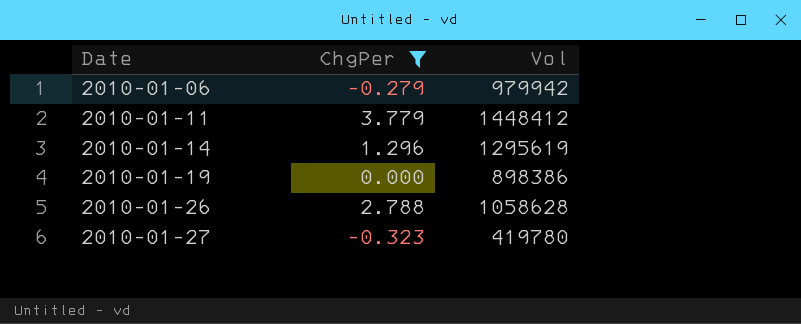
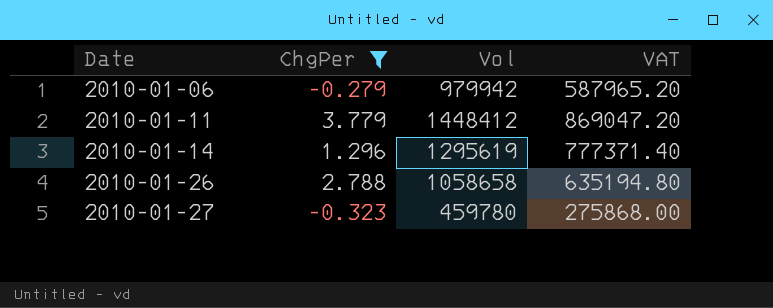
column VAT | formula: none -> [Vol] * 0.6
row 2010-01-19: 0.000 | 898386 -> none
2010-01-26 | Vol: 1058628 -> 1058658
2010-01-27 | Vol: 419780 -> 459780

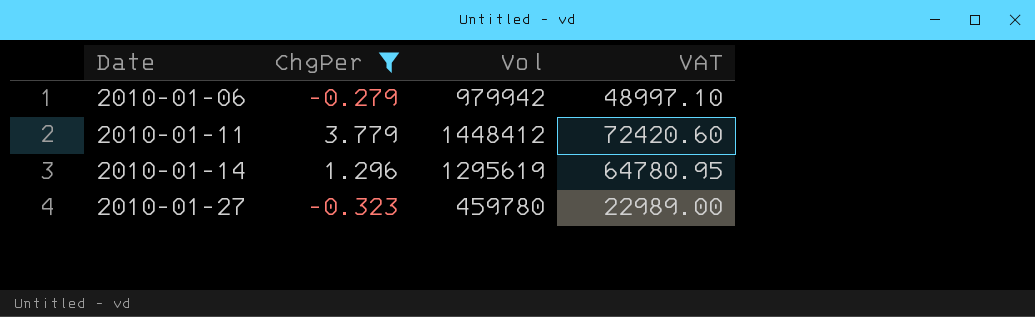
column VAT | formula: [Vol] * 0.6 -> [Vol] * 0.05
row 2010-01-26: 2.788 | 1058658 | 635194.80 -> none

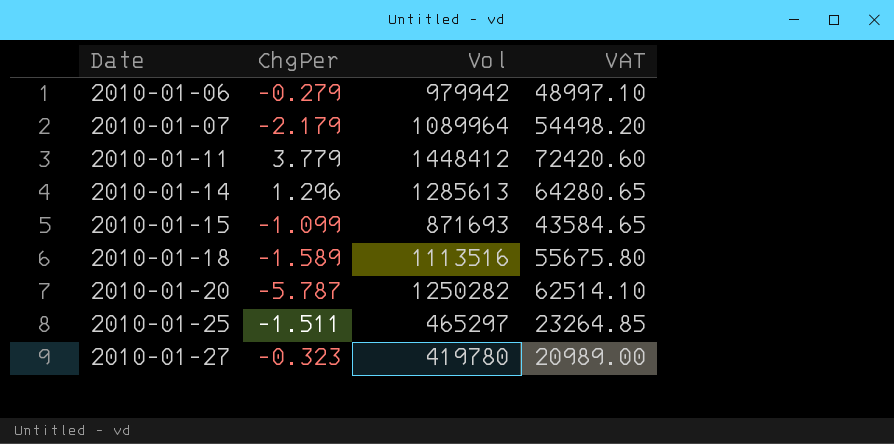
filter: ChgPer >= -0.323 -> none
2010-01-14 | Vol: 1295619 -> 1285613
2010-01-14 | VAT: 64780.95 -> 64280.65
2010-01-27 | Vol: 459780 -> 419780
2010-01-27 | VAT: 22989.00 -> 20989.00

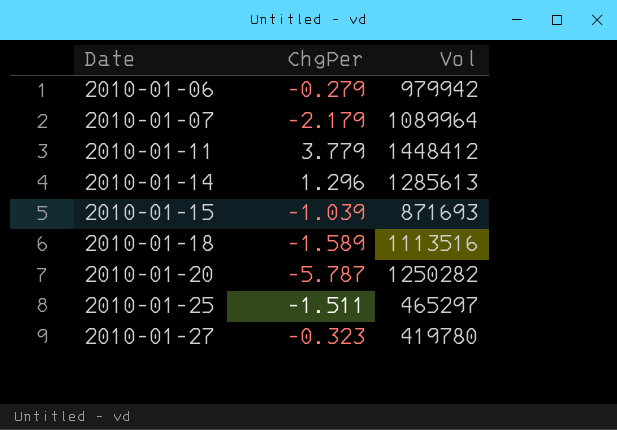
column VAT | formula: [Vol] * 0.05 -> none
2010-01-15 | ChgPer: -1.099 -> -1.039

